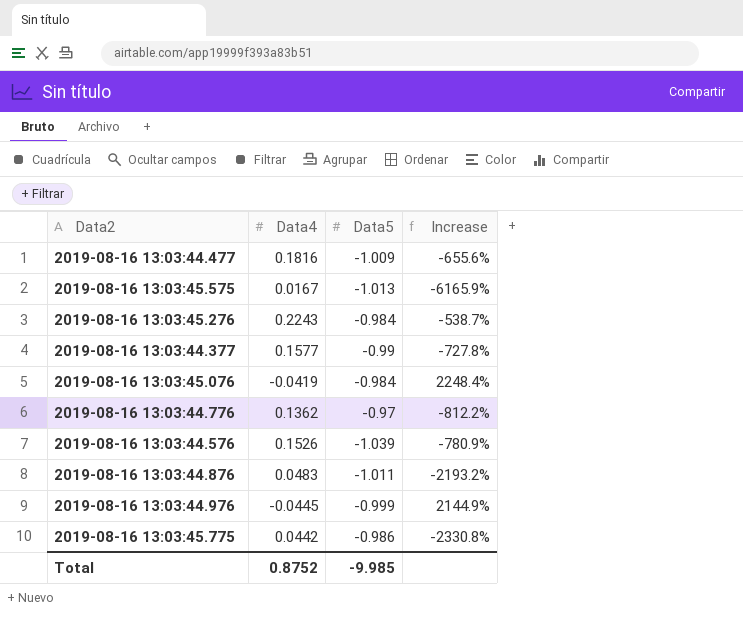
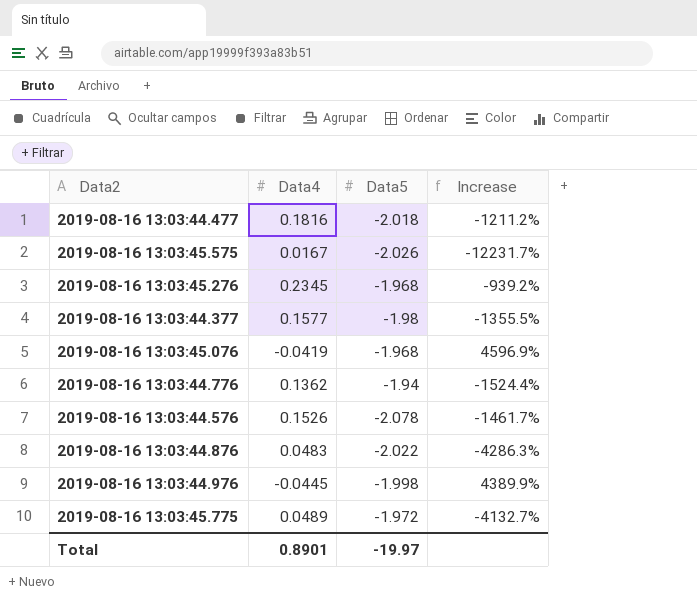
2019-08-16 13:03:44.477 | Data5: -1.009 -> -2.018
2019-08-16 13:03:44.477 | Increase: -655.6% -> -1211.2%
2019-08-16 13:03:45.575 | Data5: -1.013 -> -2.026
2019-08-16 13:03:45.575 | Increase: -6165.9% -> -12231.7%
2019-08-16 13:03:45.276 | Data4: 0.2243 -> 0.2345
2019-08-16 13:03:45.276 | Data5: -0.984 -> -1.968
2019-08-16 13:03:45.276 | Increase: -538.7% -> -939.2%
2019-08-16 13:03:44.377 | Data5: -0.99 -> -1.98
2019-08-16 13:03:44.377 | Increase: -727.8% -> -1355.5%
2019-08-16 13:03:45.076 | Data5: -0.984 -> -1.968
2019-08-16 13:03:45.076 | Increase: 2248.4% -> 4596.9%
2019-08-16 13:03:44.776 | Data5: -0.97 -> -1.94
2019-08-16 13:03:44.776 | Increase: -812.2% -> -1524.4%
2019-08-16 13:03:44.576 | Data5: -1.039 -> -2.078
2019-08-16 13:03:44.576 | Increase: -780.9% -> -1461.7%
2019-08-16 13:03:44.876 | Data5: -1.011 -> -2.022
2019-08-16 13:03:44.876 | Increase: -2193.2% -> -4286.3%
2019-08-16 13:03:44.976 | Data5: -0.999 -> -1.998
2019-08-16 13:03:44.976 | Increase: 2144.9% -> 4389.9%
2019-08-16 13:03:45.775 | Data4: 0.0442 -> 0.0489
2019-08-16 13:03:45.775 | Data5: -0.986 -> -1.972
2019-08-16 13:03:45.775 | Increase: -2330.8% -> -4132.7%
Total | Data4: 0.8752 -> 0.8901
Total | Data5: -9.985 -> -19.97

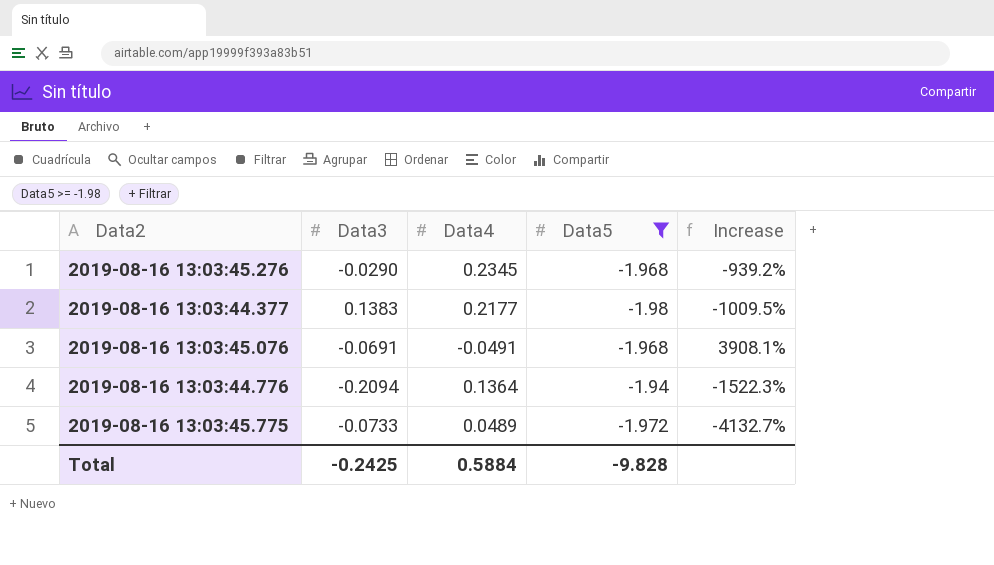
filter: none -> Data5 >= -1.98
column Data3 | position: none -> 2
2019-08-16 13:03:44.377 | Data4: 0.1577 -> 0.2177
2019-08-16 13:03:44.377 | Increase: -1355.5% -> -1009.5%
2019-08-16 13:03:45.076 | Data4: -0.0419 -> -0.0491
2019-08-16 13:03:45.076 | Increase: 4596.9% -> 3908.1%
2019-08-16 13:03:44.776 | Data4: 0.1362 -> 0.1364
2019-08-16 13:03:44.776 | Increase: -1524.4% -> -1522.3%
Total | Data4: 0.8901 -> 0.5884
Total | Data5: -19.97 -> -9.828

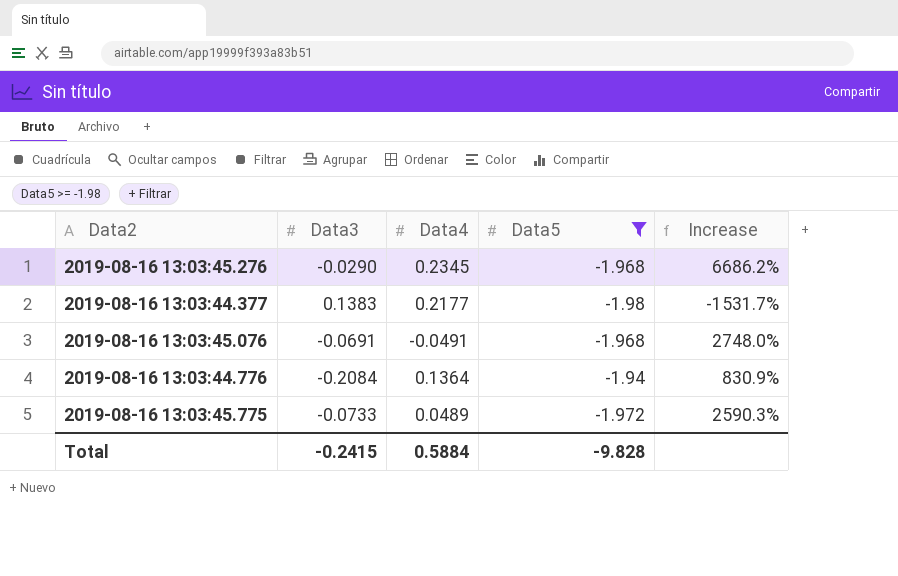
column Increase | formula: ([Data5] - [Data4]) / [Data4] -> ([Data5] - [Data3]) / [Data3]
2019-08-16 13:03:44.776 | Data3: -0.2094 -> -0.2084
Total | Data3: -0.2425 -> -0.2415

